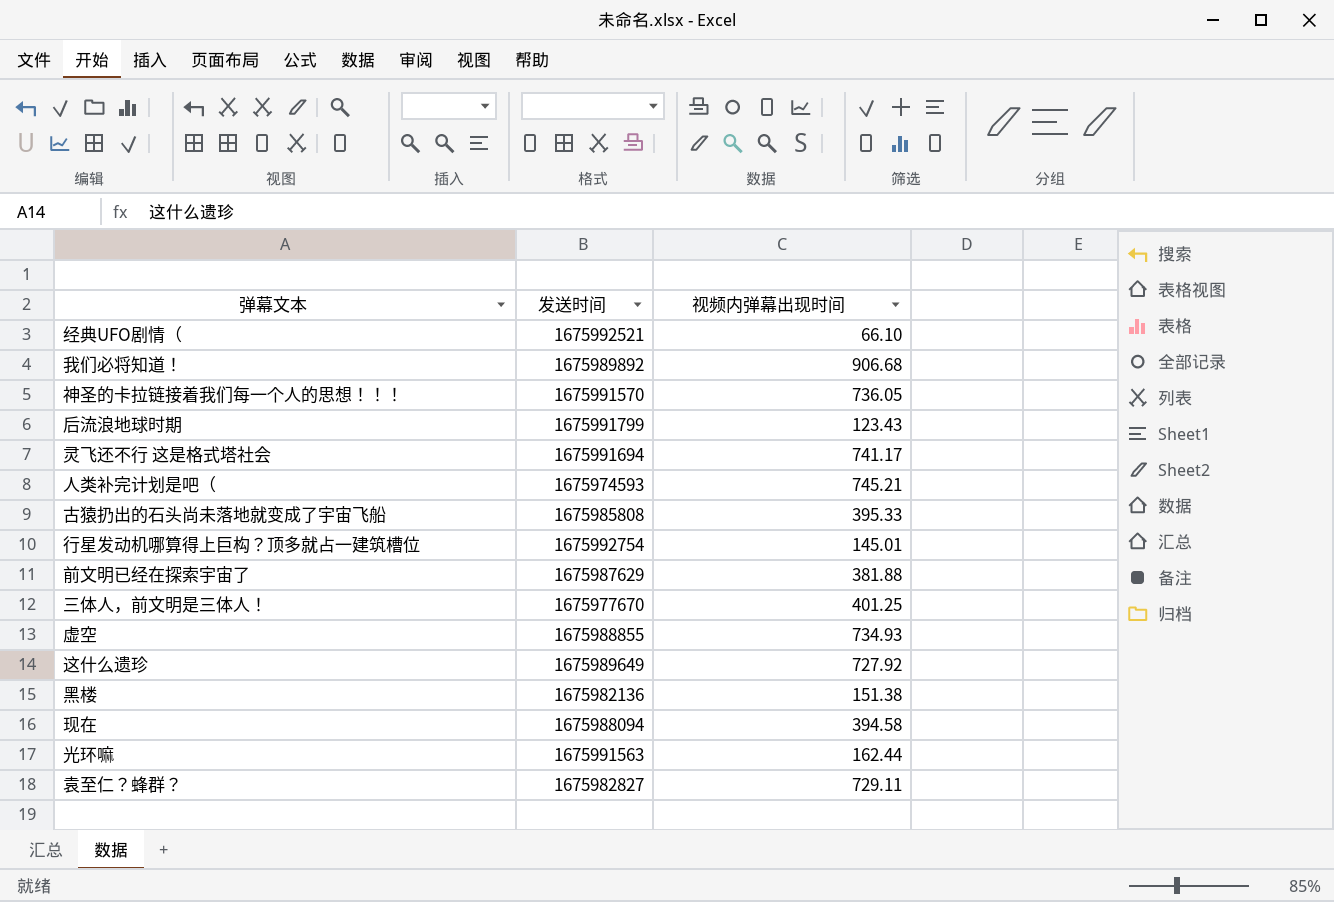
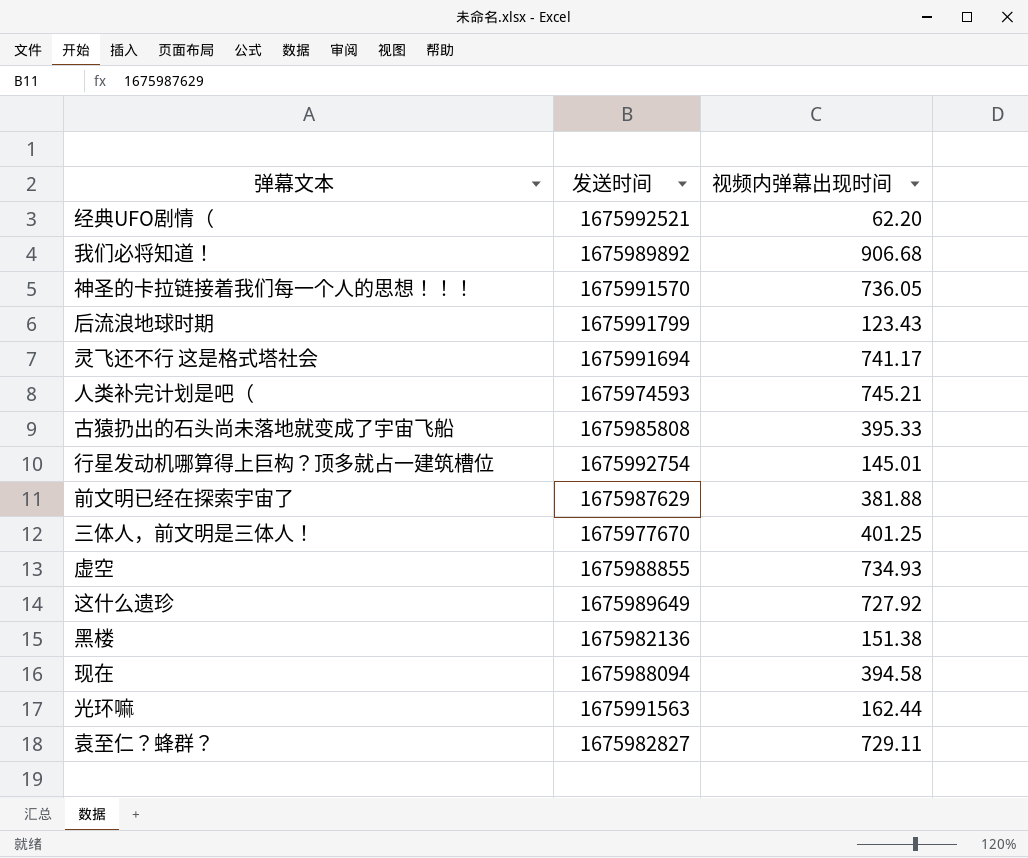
经典UFO剧情（ | 视频内弹幕出现时间: 66.10 -> 62.20

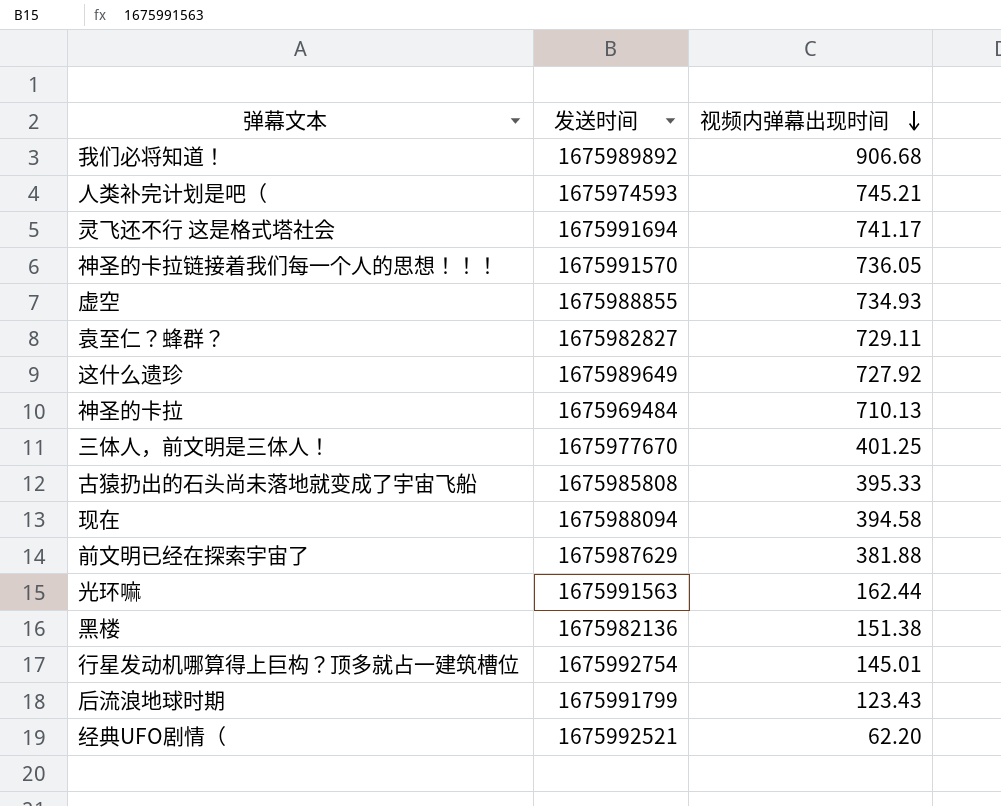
row order: none -> 视频内弹幕出现时间 descending
row 神圣的卡拉: none -> 1675969484 | 710.13

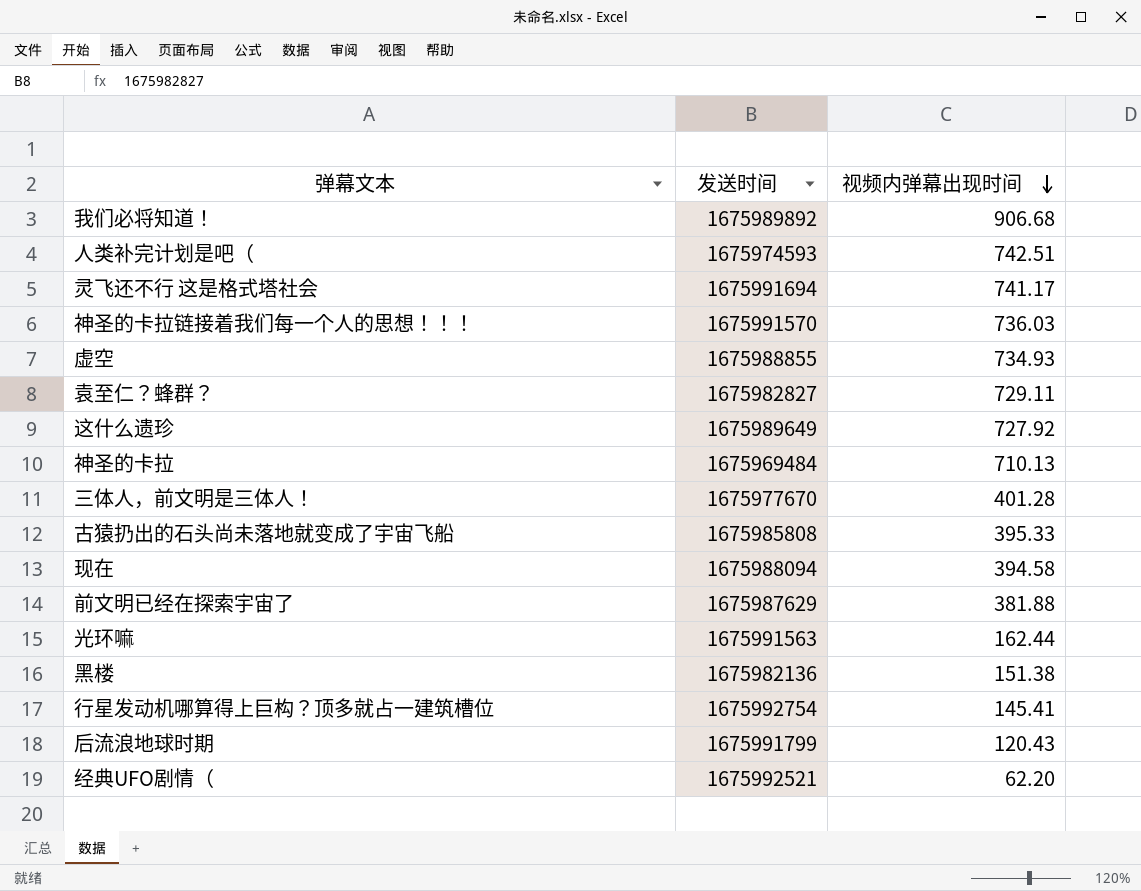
人类补完计划是吧（ | 视频内弹幕出现时间: 745.21 -> 742.51
神圣的卡拉链接着我们每一个人的思想！！！ | 视频内弹幕出现时间: 736.05 -> 736.03
三体人，前文明是三体人！ | 视频内弹幕出现时间: 401.25 -> 401.28
行星发动机哪算得上巨构？顶多就占一建筑槽位 | 视频内弹幕出现时间: 145.01 -> 145.41
后流浪地球时期 | 视频内弹幕出现时间: 123.43 -> 120.43

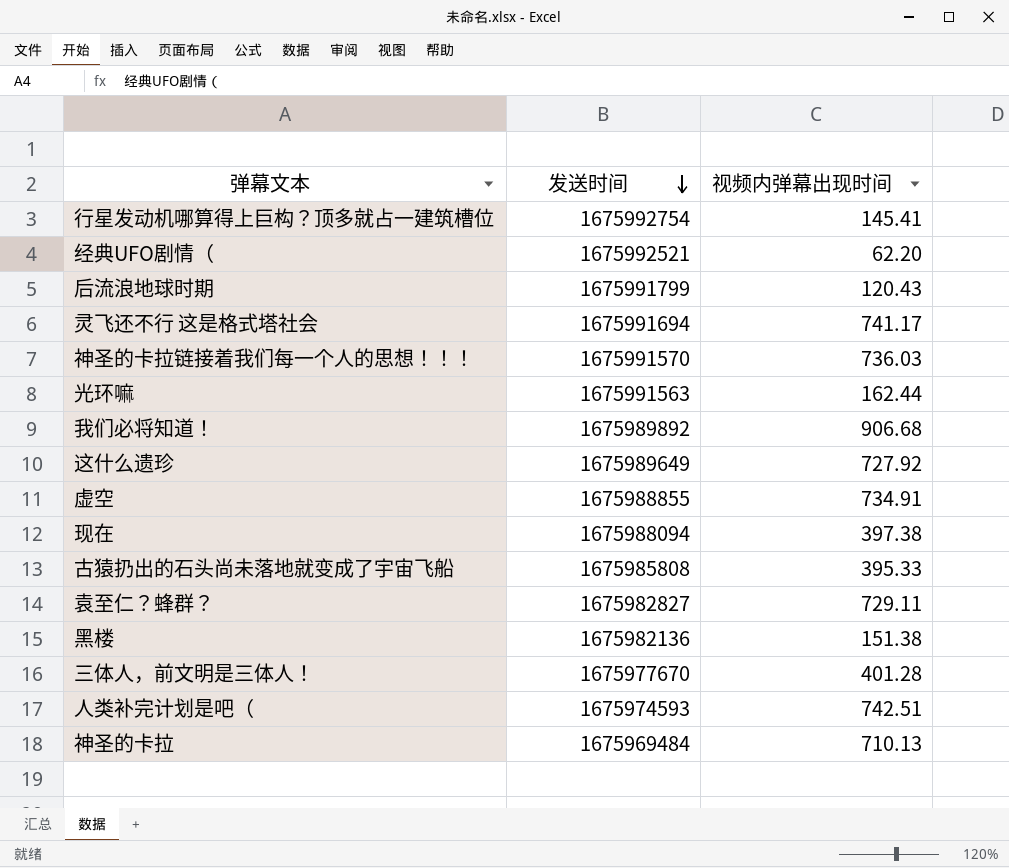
row order: 视频内弹幕出现时间 descending -> 发送时间 descending
row 前文明已经在探索宇宙了: 1675987629 | 381.88 -> none
虚空 | 视频内弹幕出现时间: 734.93 -> 734.91
现在 | 视频内弹幕出现时间: 394.58 -> 397.38

